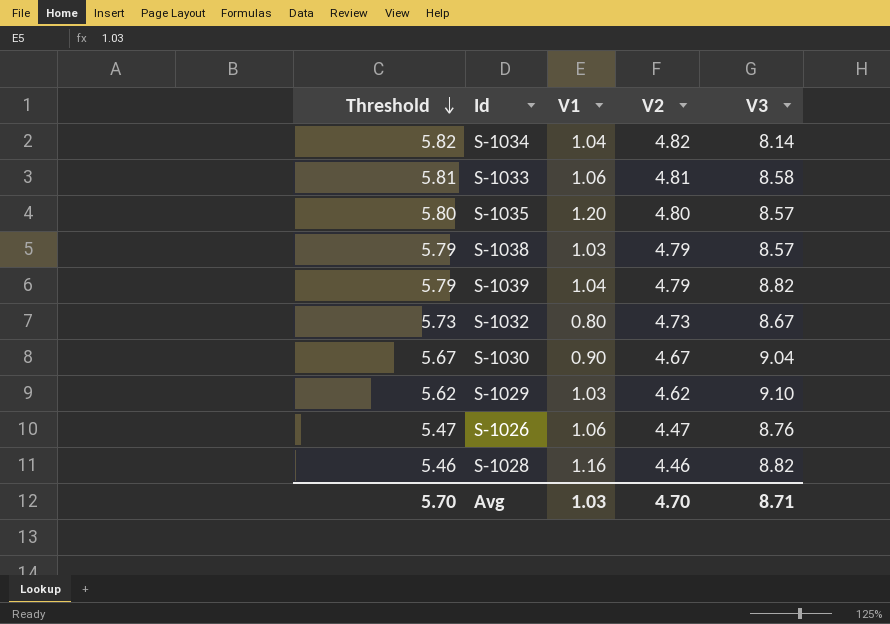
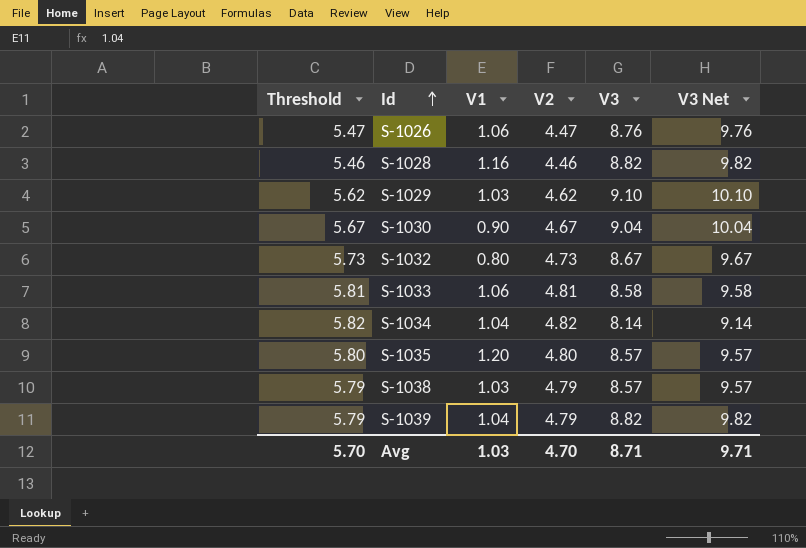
row order: Threshold descending -> Id ascending
column V3 Net | formula: none -> [V3] + 1

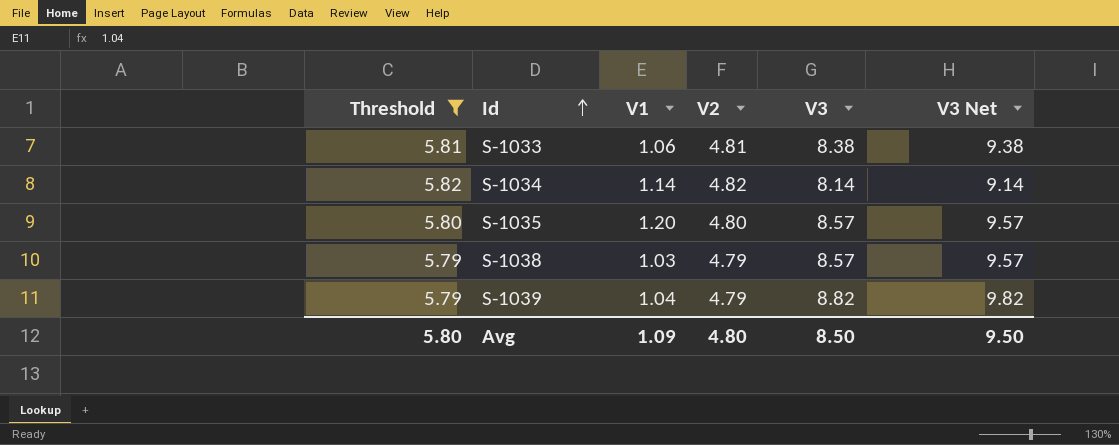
filter: none -> Threshold >= 5.79
S-1033 | V3: 8.58 -> 8.38
S-1033 | V3 Net: 9.58 -> 9.38
S-1034 | V1: 1.04 -> 1.14
Avg | Threshold: 5.70 -> 5.80
Avg | V1: 1.03 -> 1.09
Avg | V2: 4.70 -> 4.80
Avg | V3: 8.71 -> 8.50
Avg | V3 Net: 9.71 -> 9.50

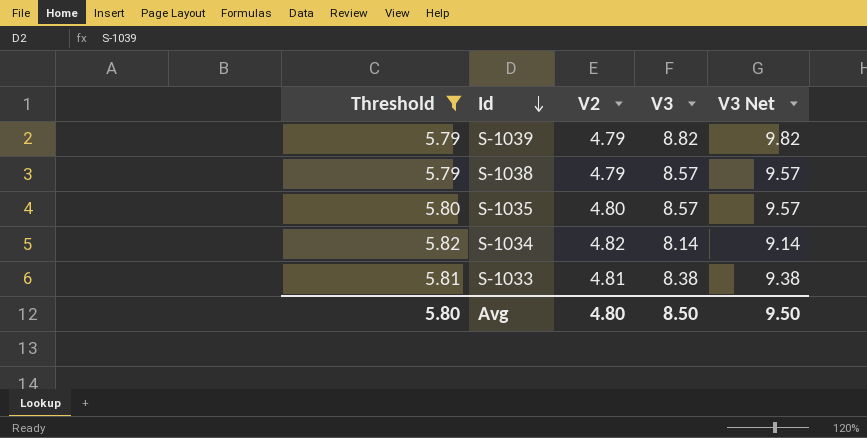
row order: Id ascending -> Id descending
column V1 | position: 3 -> none

